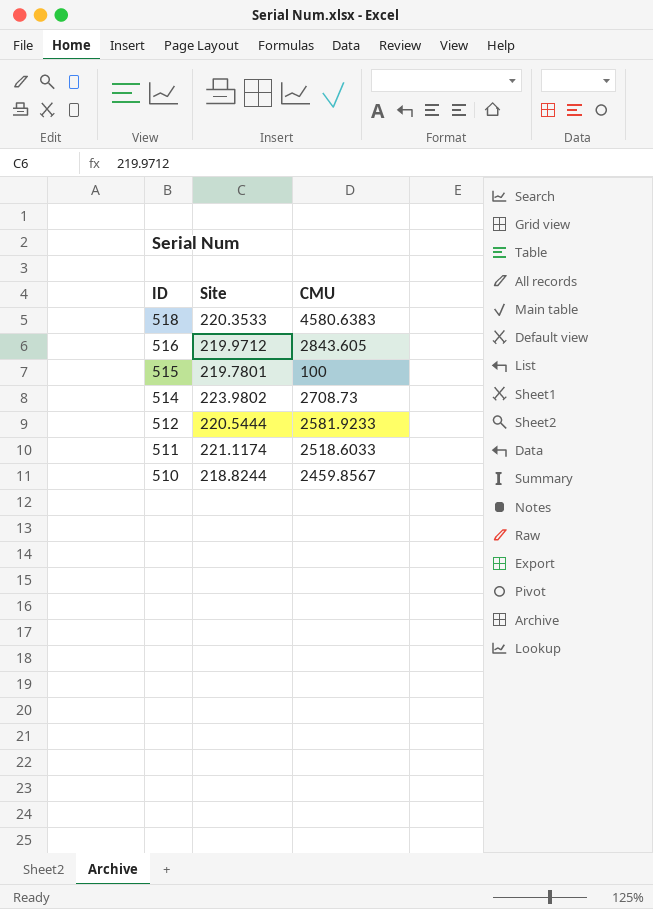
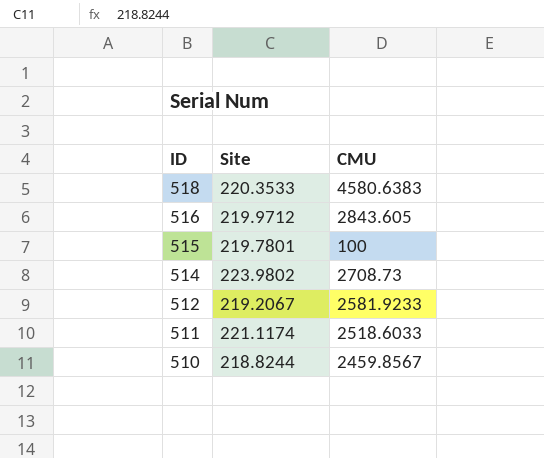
512 | Site: 220.5444 -> 219.2067

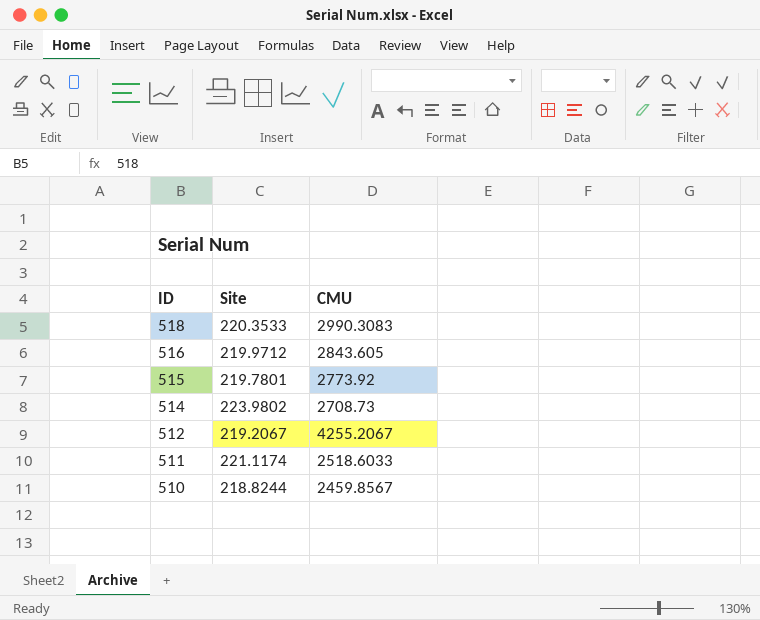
518 | CMU: 4580.6383 -> 2990.3083
515 | CMU: 100 -> 2773.92
512 | CMU: 2581.9233 -> 4255.2067

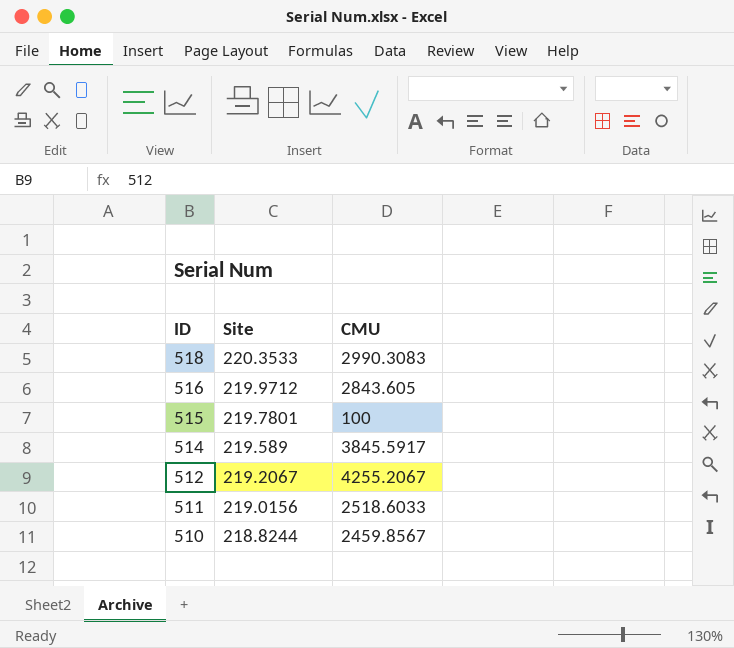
515 | CMU: 2773.92 -> 100
514 | Site: 223.9802 -> 219.589
514 | CMU: 2708.73 -> 3845.5917
511 | Site: 221.1174 -> 219.0156

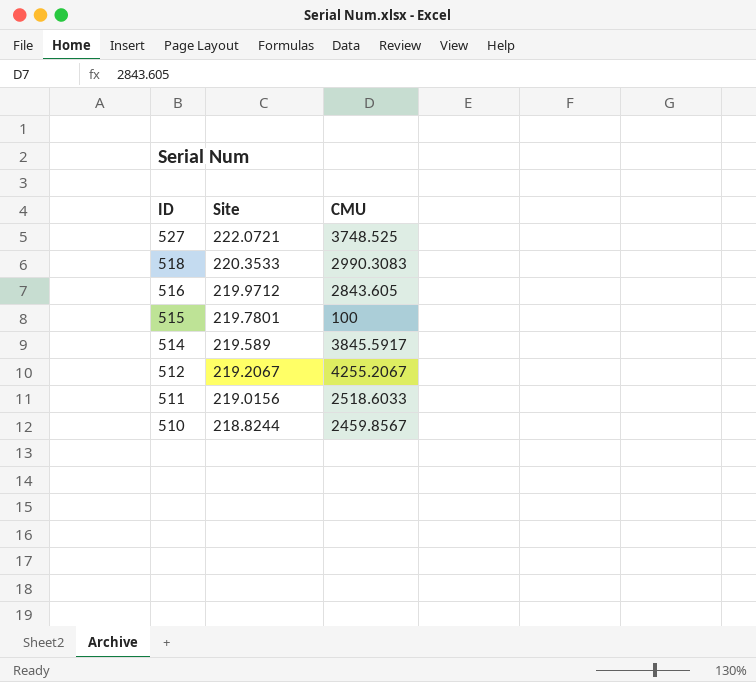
row 527: none -> 222.0721 | 3748.525

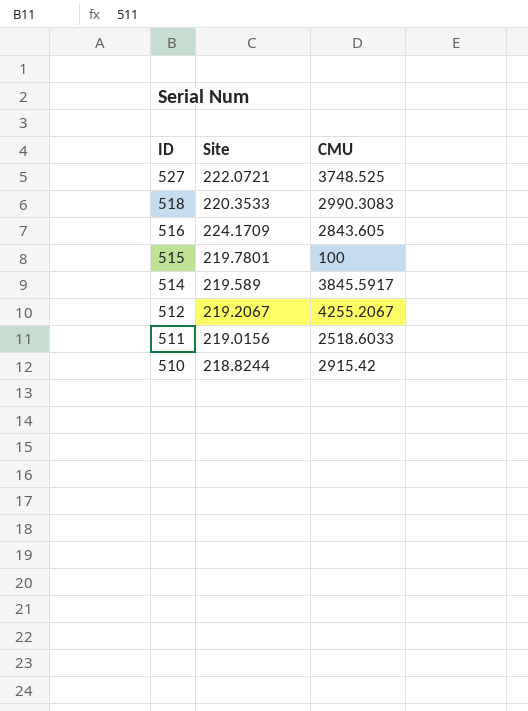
516 | Site: 219.9712 -> 224.1709
510 | CMU: 2459.8567 -> 2915.42

